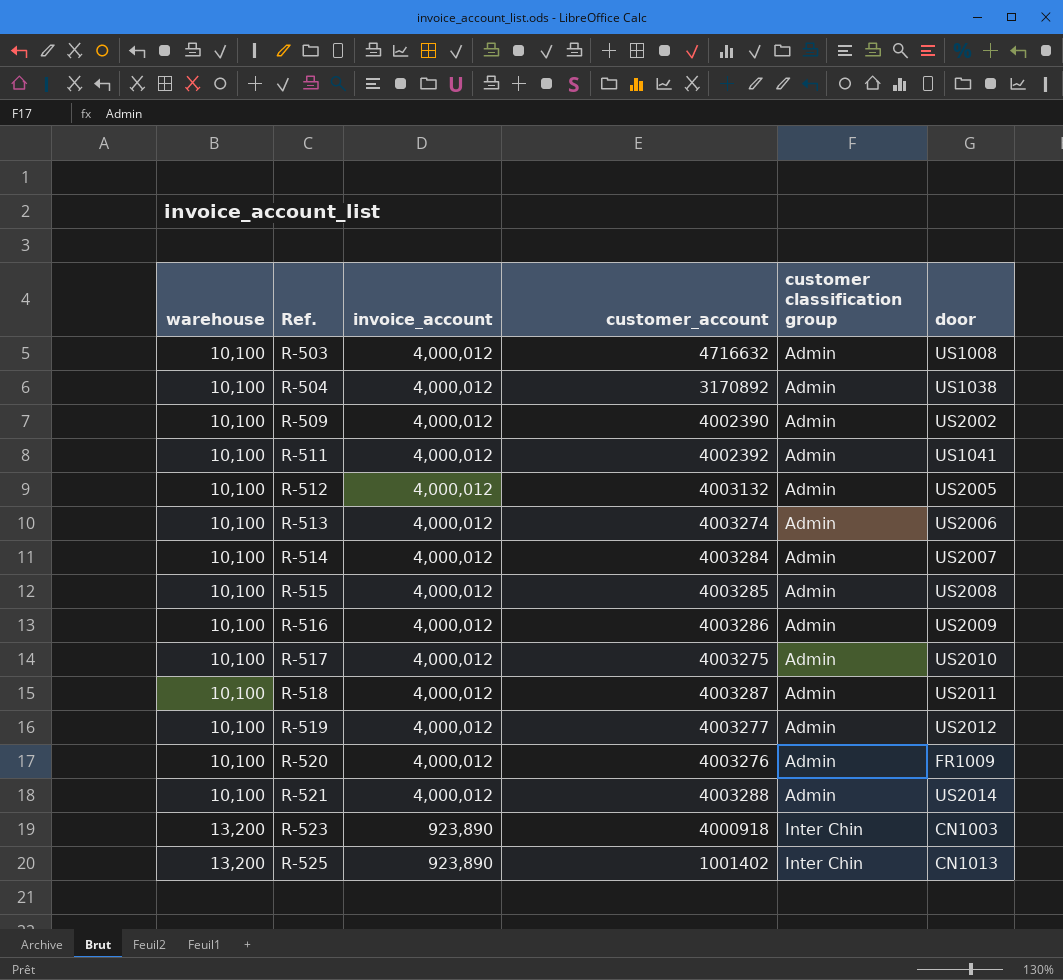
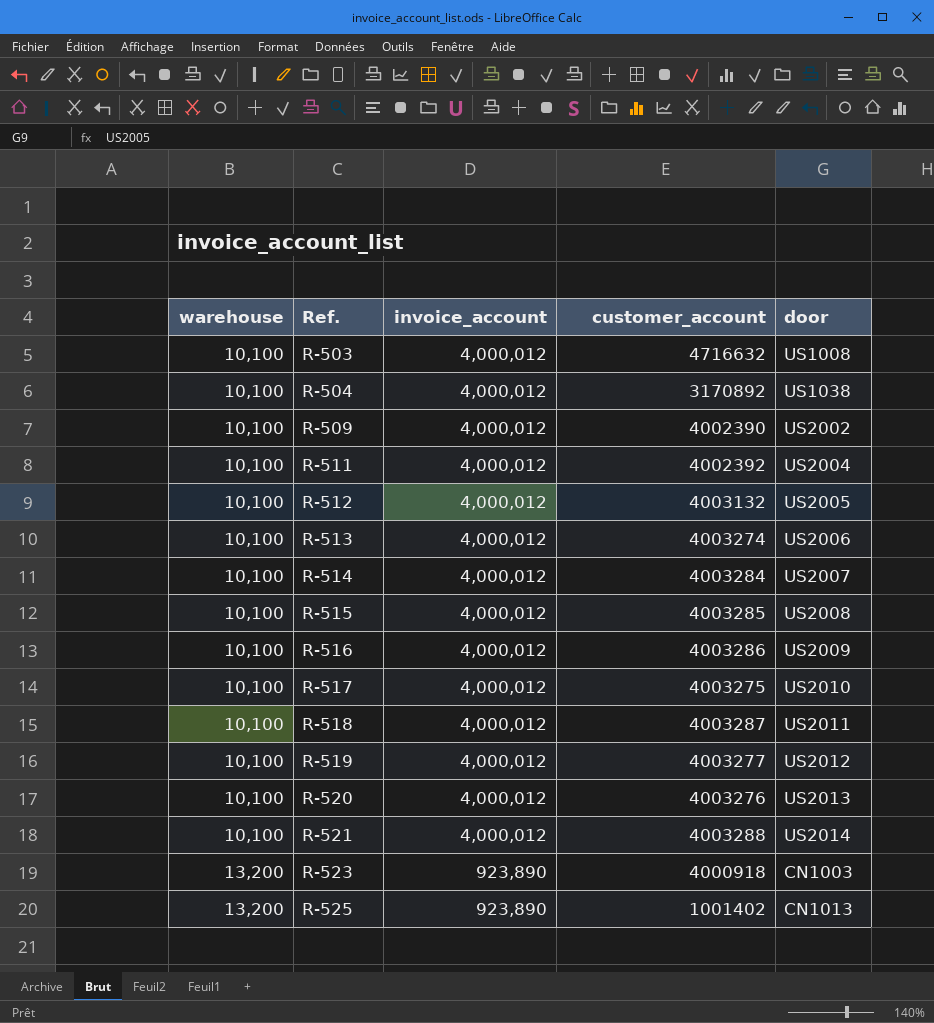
column customer classification group | position: 5 -> none
R-511 | door: US1041 -> US2004
R-520 | door: FR1009 -> US2013

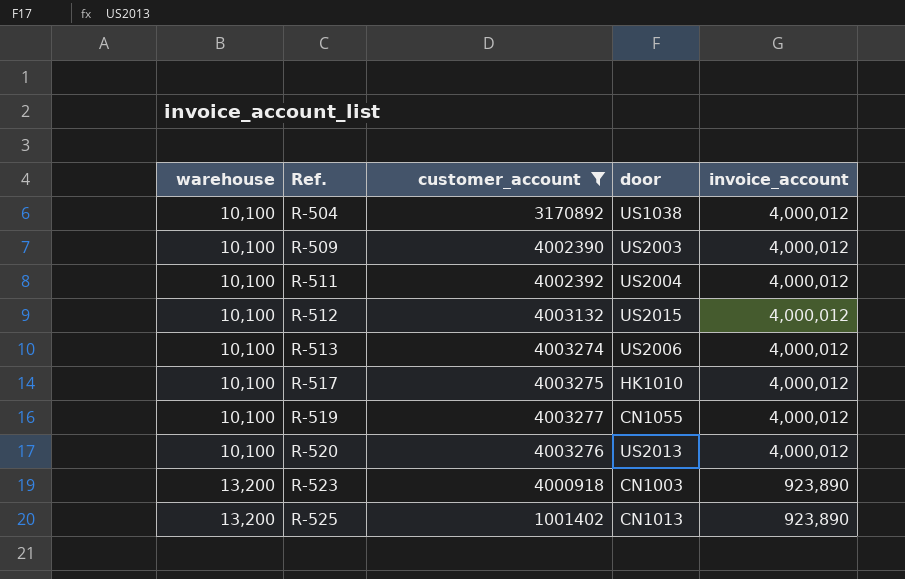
filter: none -> customer_account <= 4003277
column invoice_account | position: 3 -> 5
R-509 | door: US2002 -> US2003
R-512 | door: US2005 -> US2015
R-517 | door: US2010 -> HK1010
R-519 | door: US2012 -> CN1055

